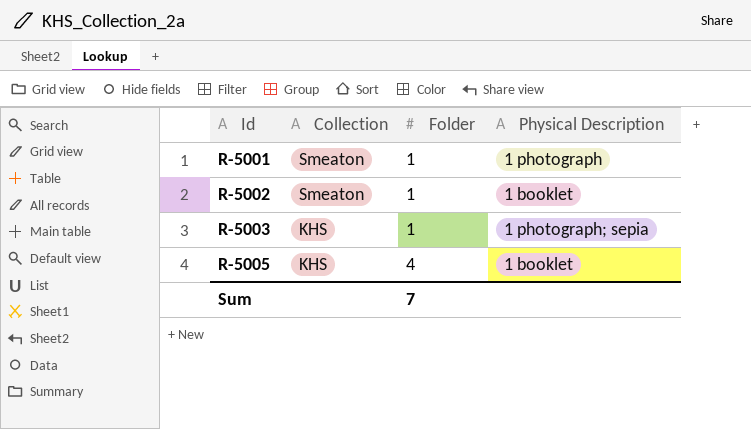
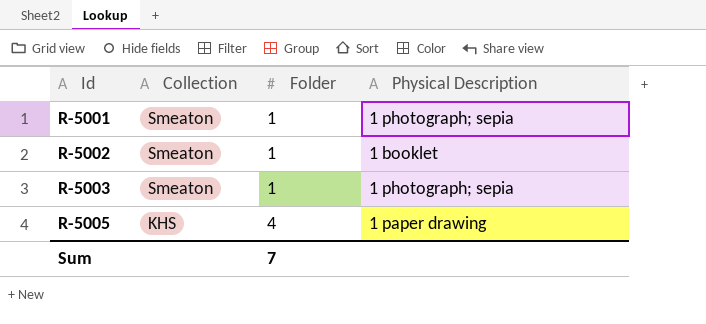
R-5001 | Physical Description: 1 photograph -> 1 photograph; sepia
R-5003 | Collection: KHS -> Smeaton
R-5005 | Physical Description: 1 booklet -> 1 paper drawing

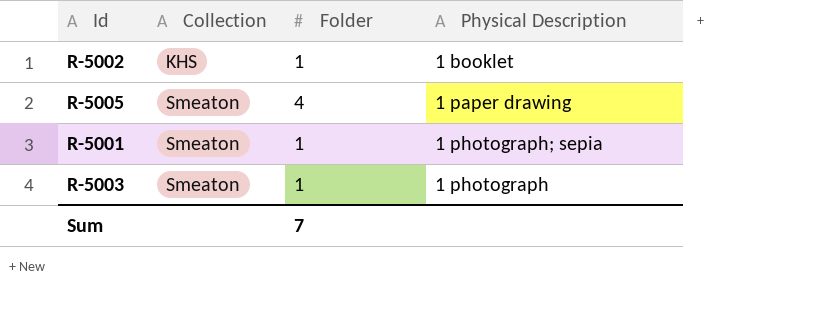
row order: Id ascending -> Collection ascending
R-5002 | Collection: Smeaton -> KHS
R-5005 | Collection: KHS -> Smeaton
R-5003 | Physical Description: 1 photograph; sepia -> 1 photograph

